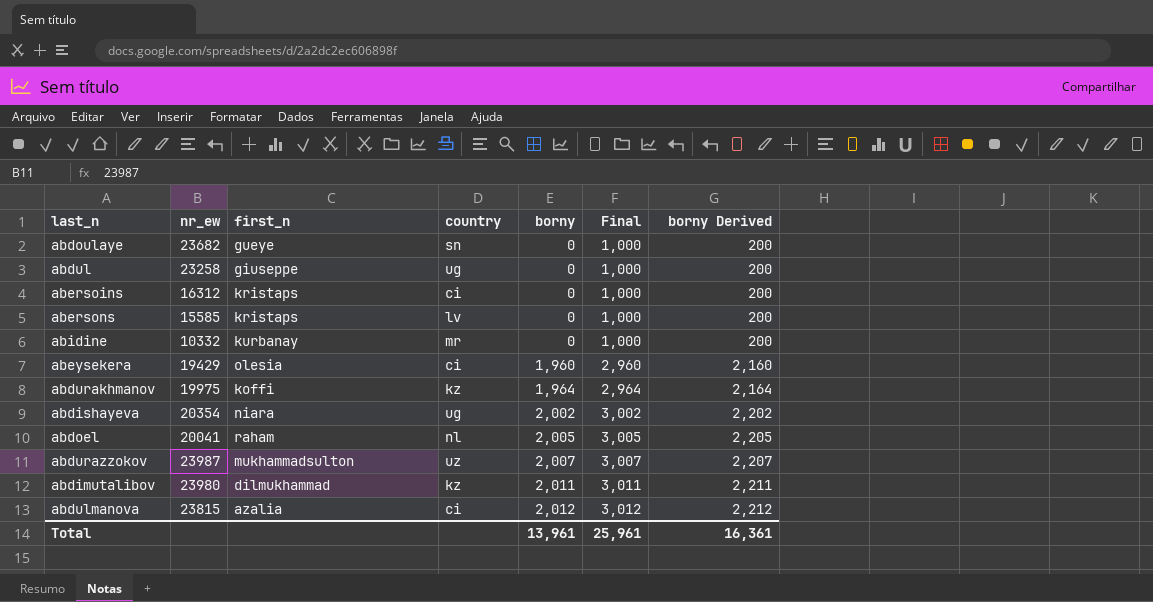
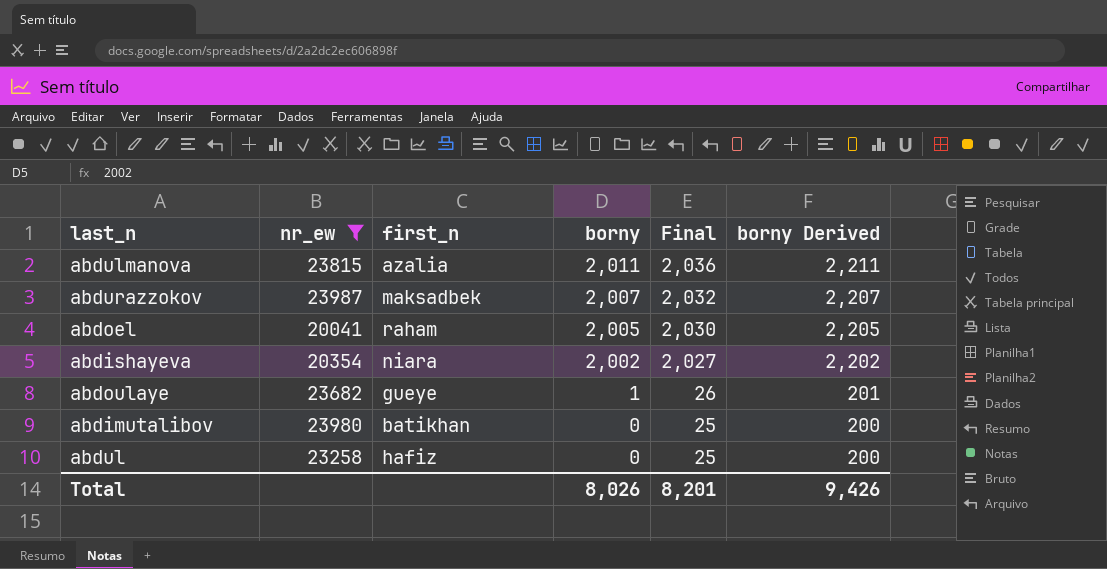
filter: none -> nr_ew >= 20041
row order: borny ascending -> borny descending
column country | position: 4 -> none
column Final | formula: [borny] + 1000 -> [borny] + 25
abdulmanova | borny: 2,012 -> 2,011
abdulmanova | borny Derived: 2,212 -> 2,211
abdurazzokov | first_n: mukhammadsulton -> maksadbek
abdoulaye | borny: 0 -> 1
abdoulaye | borny Derived: 200 -> 201
abdimutalibov | first_n: dilmukhammad -> batikhan
abdimutalibov | borny: 2,011 -> 0
abdimutalibov | borny Derived: 2,211 -> 200
abdul | first_n: giuseppe -> hafiz
Total | borny: 13,961 -> 8,026
Total | Final: 25,961 -> 8,201
Total | borny Derived: 16,361 -> 9,426

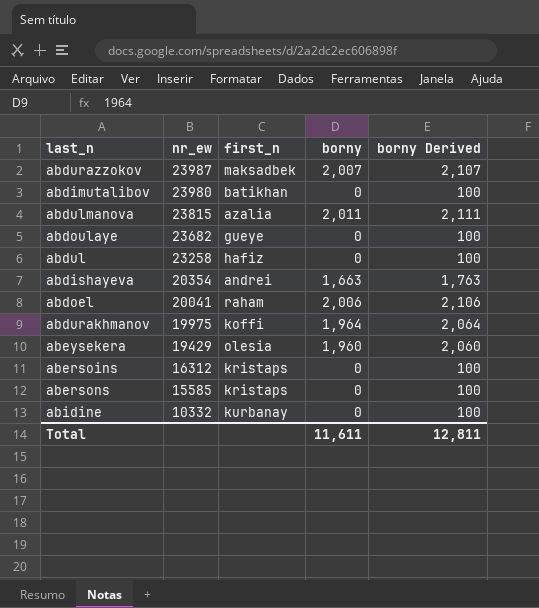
filter: nr_ew >= 20041 -> none
row order: borny descending -> nr_ew descending
column Final | formula: [borny] + 25 -> none
column borny Derived | formula: [borny] + 200 -> [borny] + 100
abdoulaye | borny: 1 -> 0
abdishayeva | first_n: niara -> andrei
abdishayeva | borny: 2,002 -> 1,663
abdoel | borny: 2,005 -> 2,006
Total | borny: 8,026 -> 11,611
Total | borny Derived: 9,426 -> 12,811

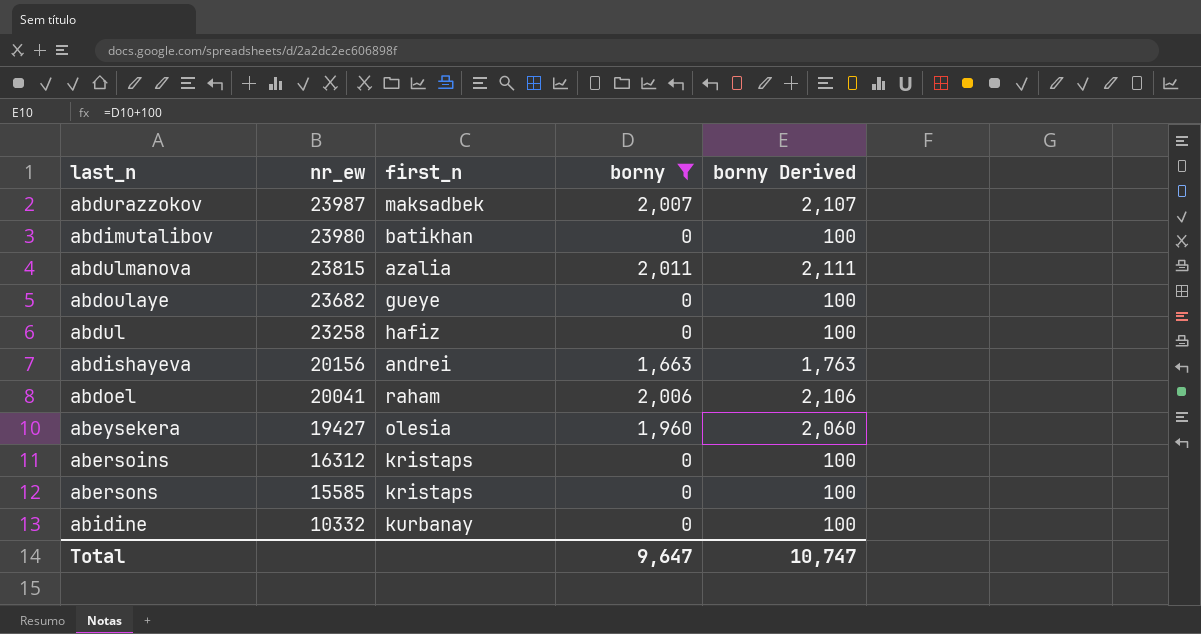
filter: none -> borny != 1,964
abdishayeva | nr_ew: 20354 -> 20156
abeysekera | nr_ew: 19429 -> 19427
Total | borny: 11,611 -> 9,647
Total | borny Derived: 12,811 -> 10,747

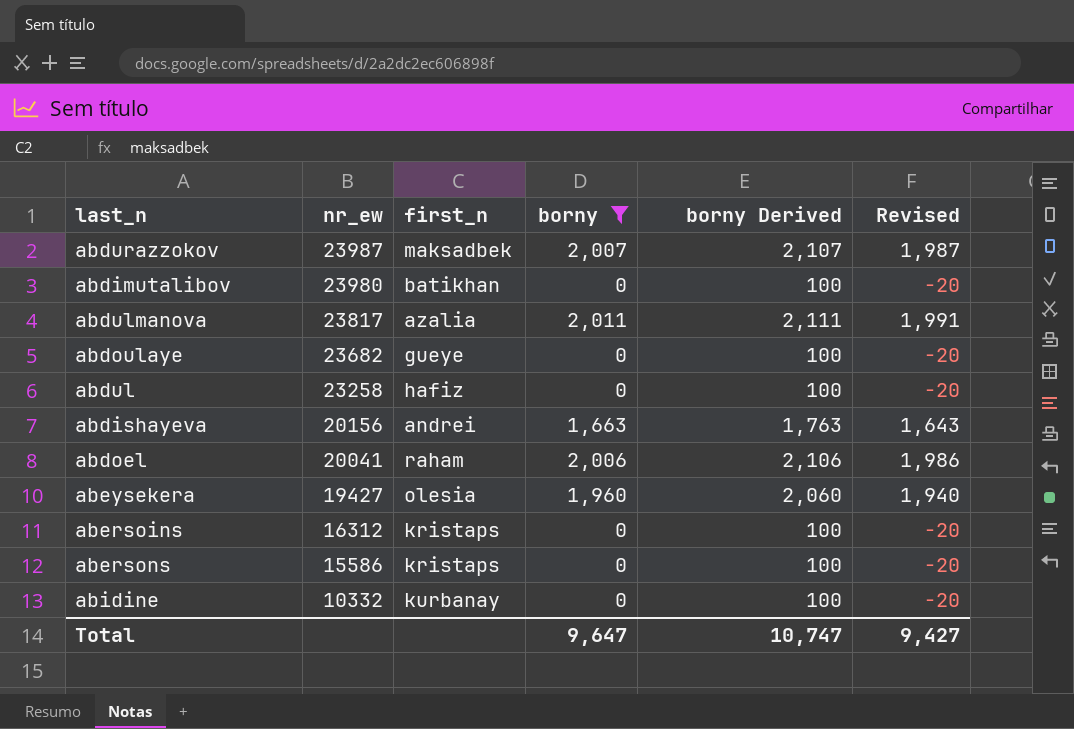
column Revised | formula: none -> [borny] - 20
abdulmanova | nr_ew: 23815 -> 23817
abersons | nr_ew: 15585 -> 15586

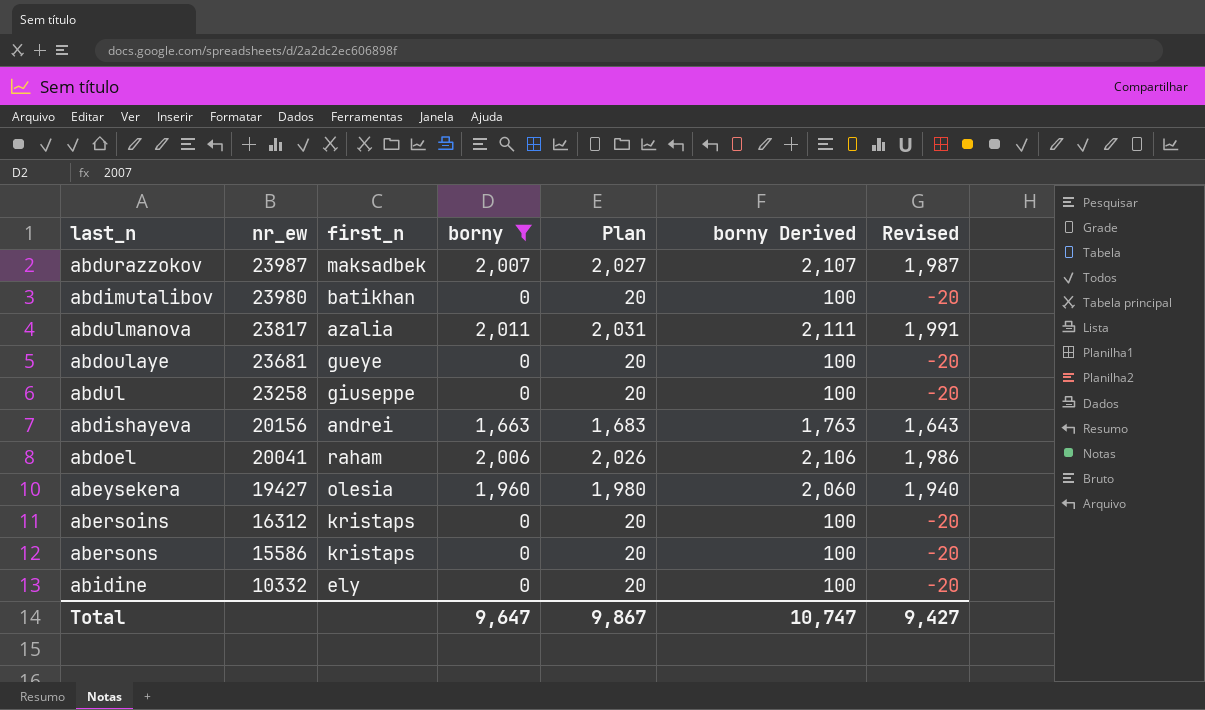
column Plan | formula: none -> [borny] + 20
abdoulaye | nr_ew: 23682 -> 23681
abdul | first_n: hafiz -> giuseppe
abidine | first_n: kurbanay -> ely

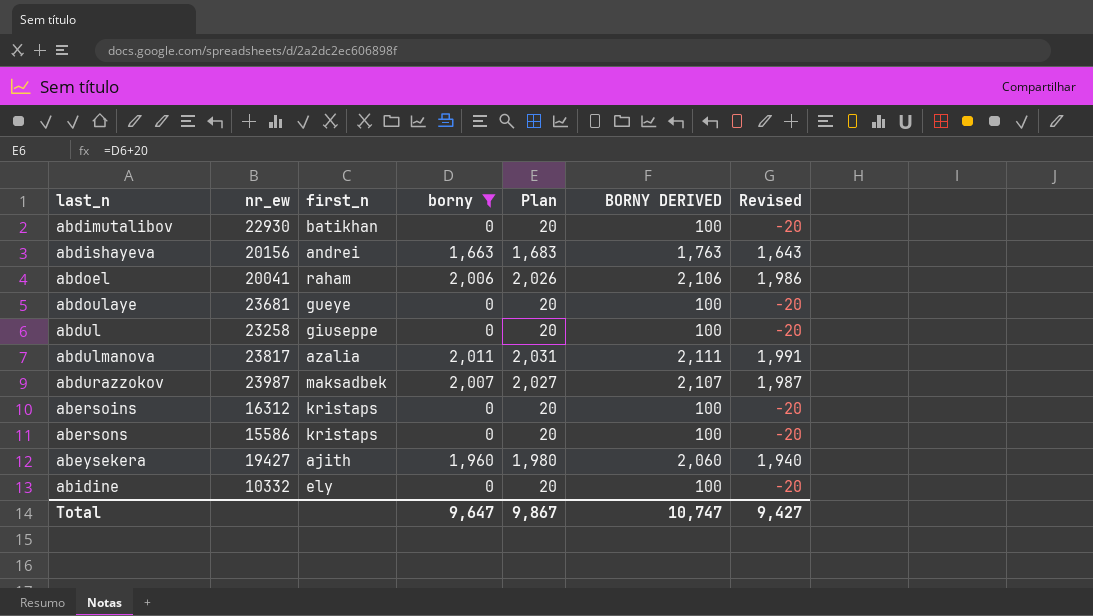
row order: nr_ew descending -> last_n ascending
column name: borny Derived -> BORNY DERIVED
abdimutalibov | nr_ew: 23980 -> 22930
abeysekera | first_n: olesia -> ajith

